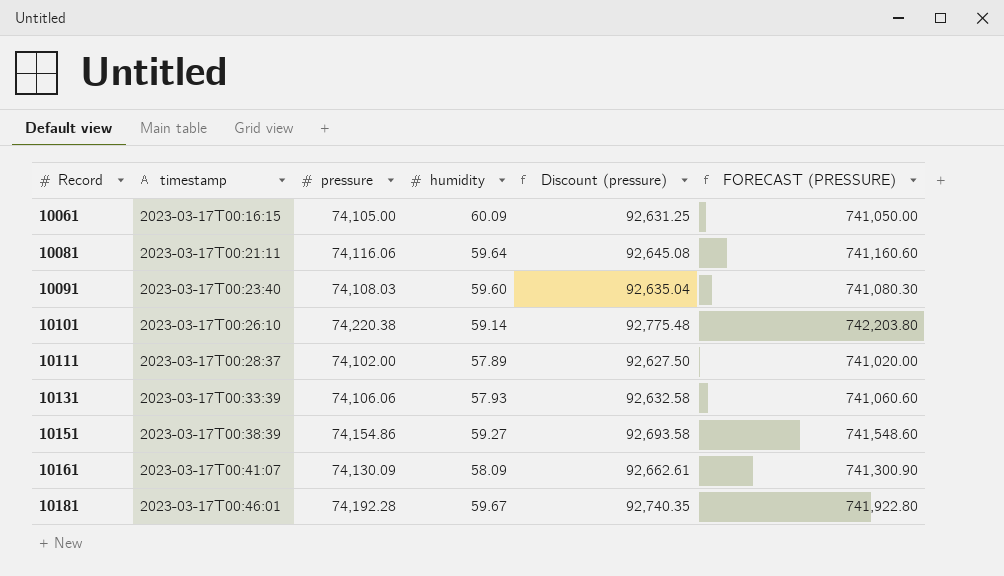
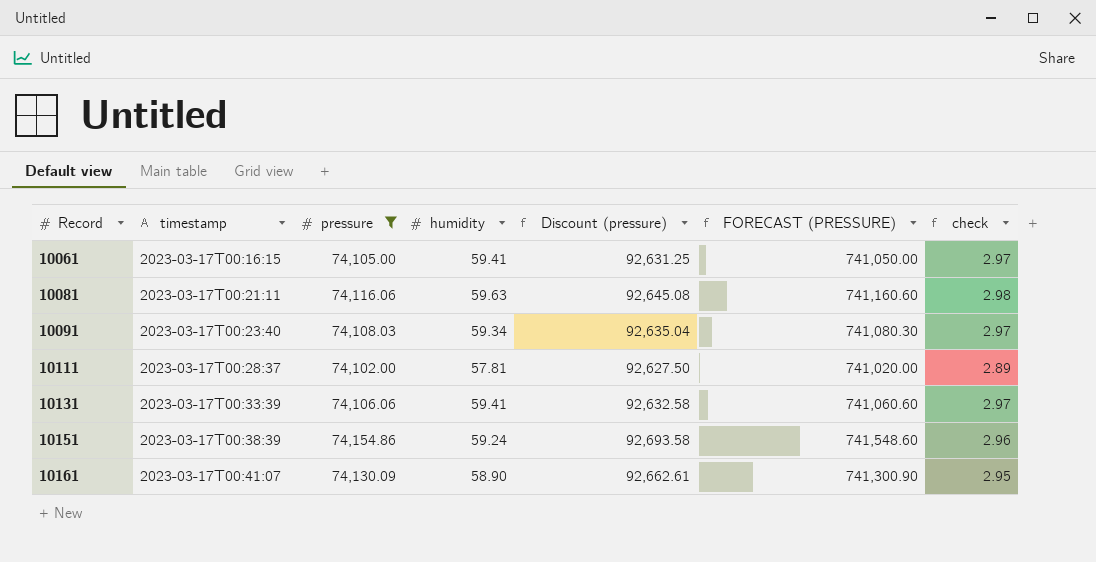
filter: none -> pressure <= 74,154.86
column check | formula: none -> [humidity] * 0.05
10061 | humidity: 60.09 -> 59.41
10081 | humidity: 59.64 -> 59.63
10091 | humidity: 59.60 -> 59.34
10111 | humidity: 57.89 -> 57.81
10131 | humidity: 57.93 -> 59.41
10151 | humidity: 59.27 -> 59.24
10161 | humidity: 58.09 -> 58.90

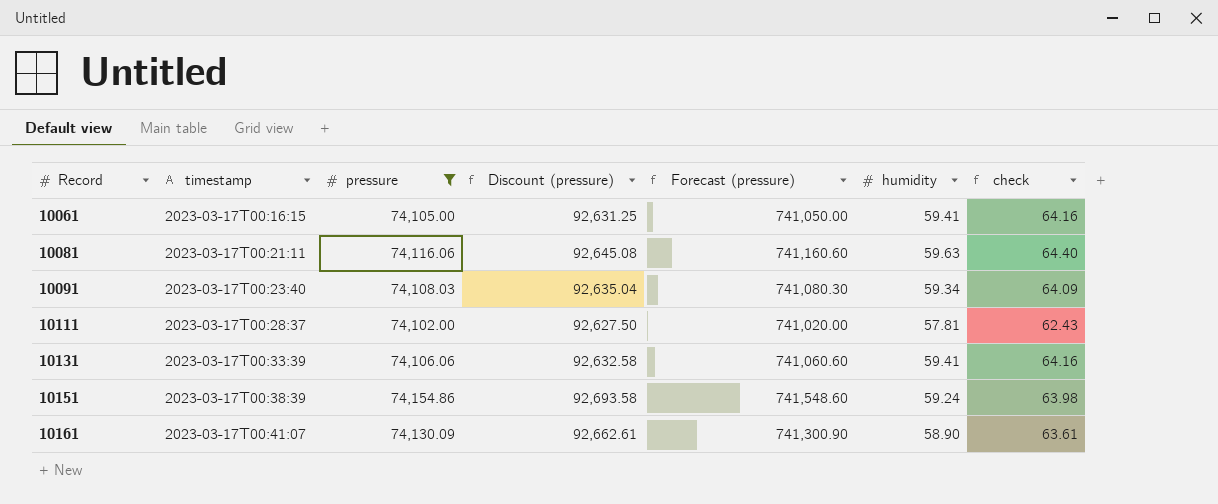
column name: FORECAST (PRESSURE) -> Forecast (pressure)
column humidity | position: 4 -> 6
column check | formula: [humidity] * 0.05 -> [humidity] * 1.08

